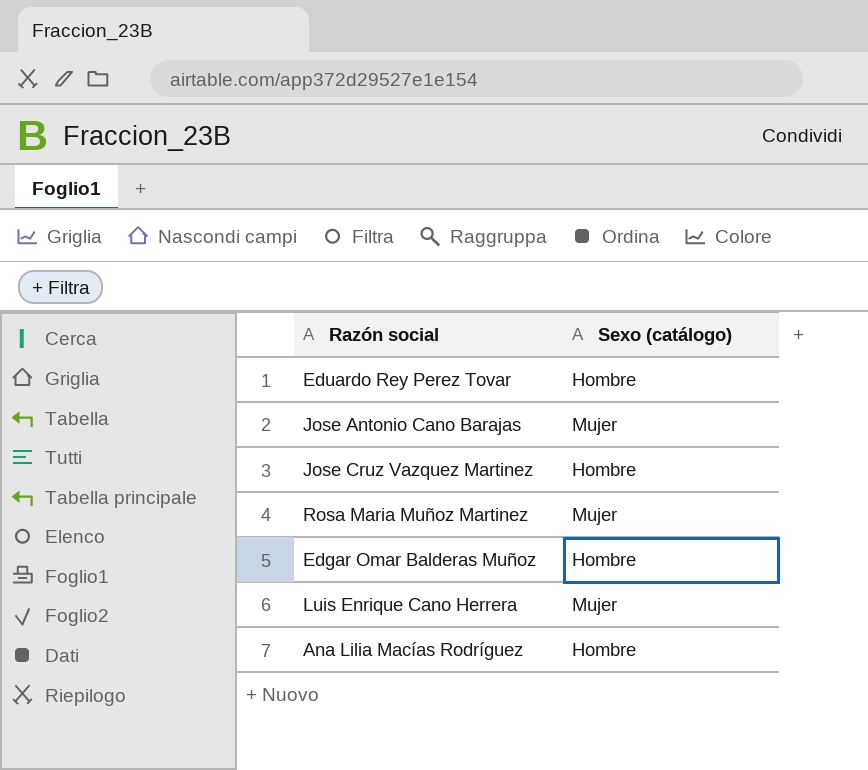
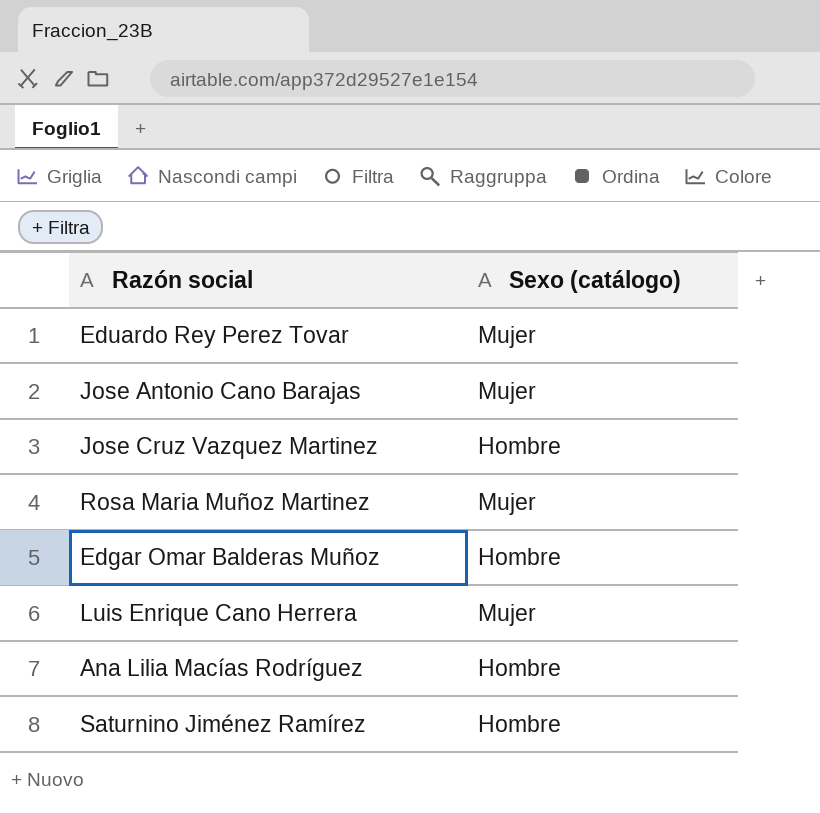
Eduardo Rey Perez Tovar | Sexo (catálogo): Hombre -> Mujer
row Saturnino Jiménez Ramírez: none -> Hombre

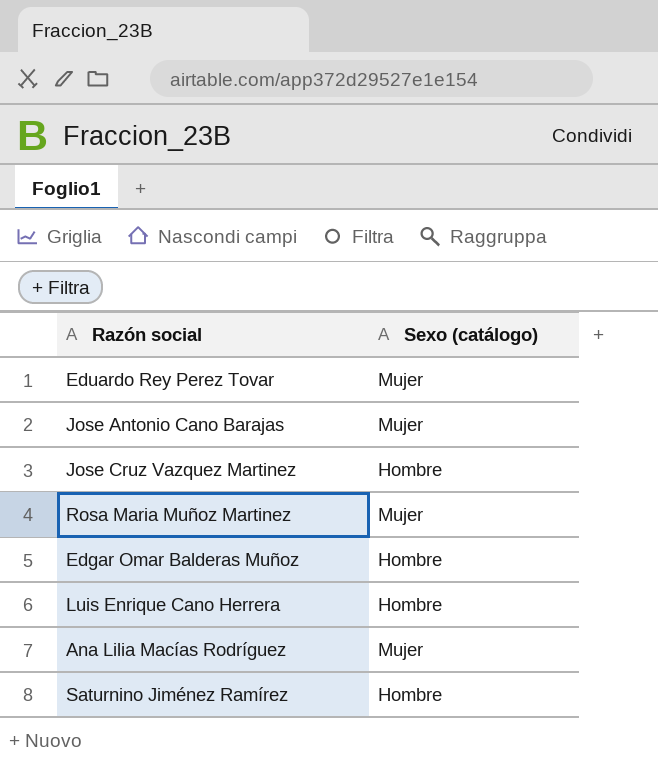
Luis Enrique Cano Herrera | Sexo (catálogo): Mujer -> Hombre
Ana Lilia Macías Rodríguez | Sexo (catálogo): Hombre -> Mujer

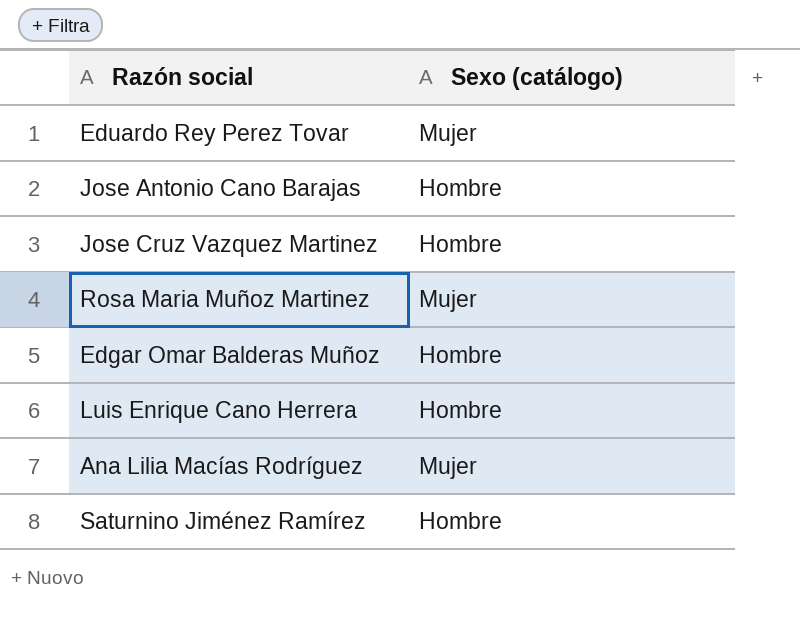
Jose Antonio Cano Barajas | Sexo (catálogo): Mujer -> Hombre

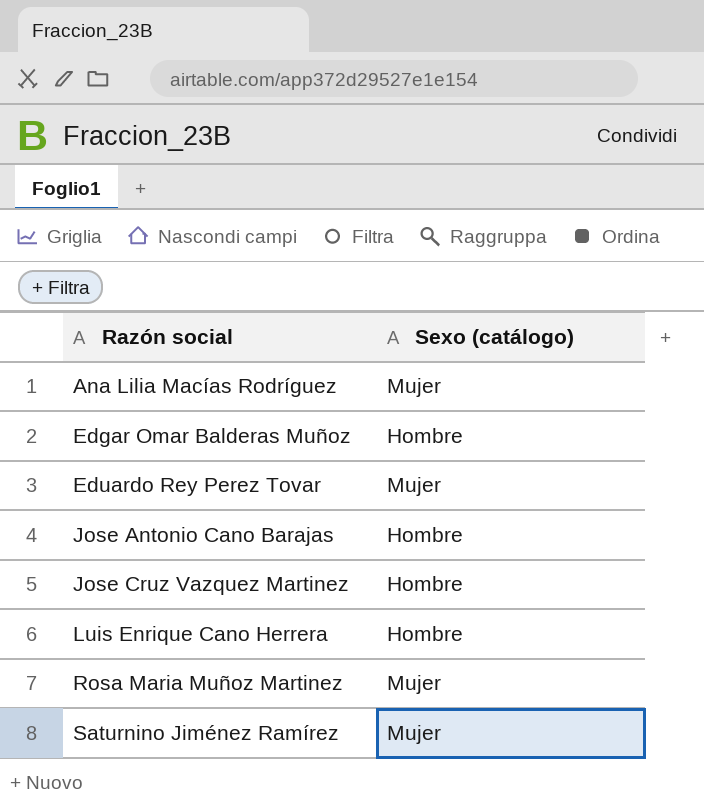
row order: none -> Razón social ascending
Saturnino Jiménez Ramírez | Sexo (catálogo): Hombre -> Mujer

